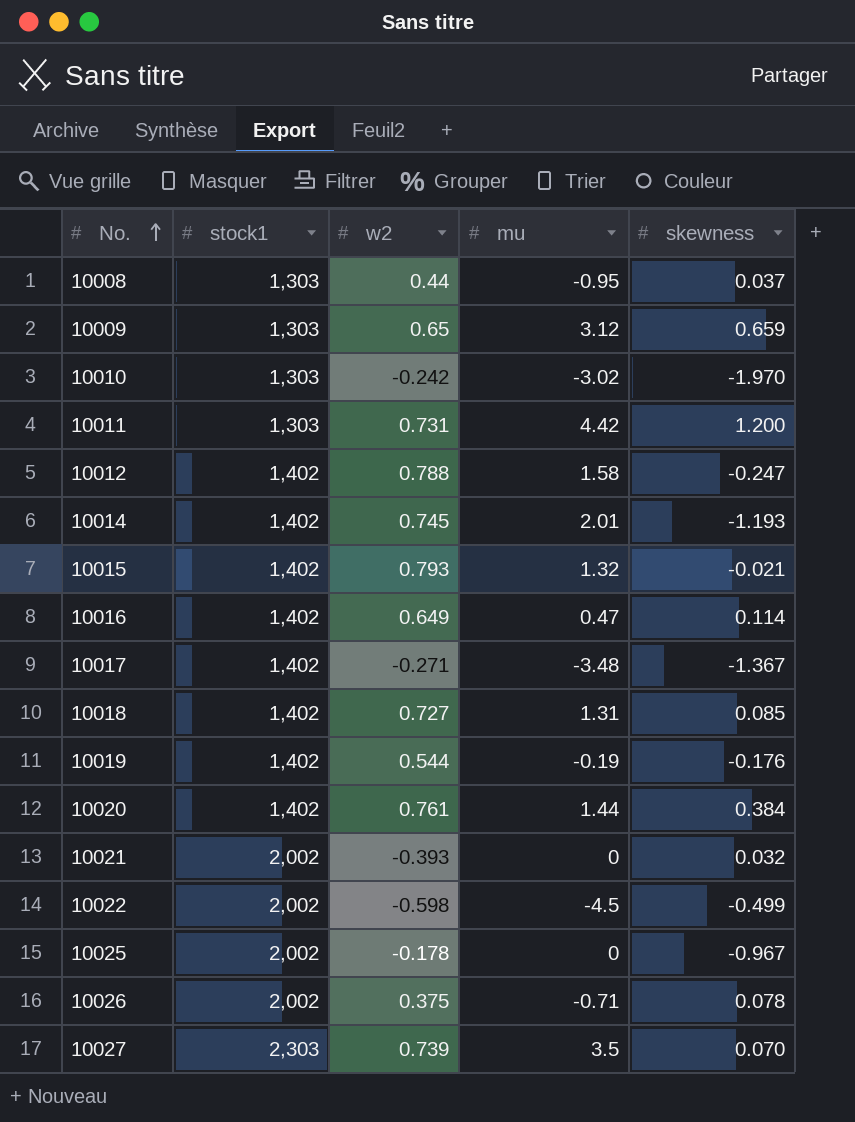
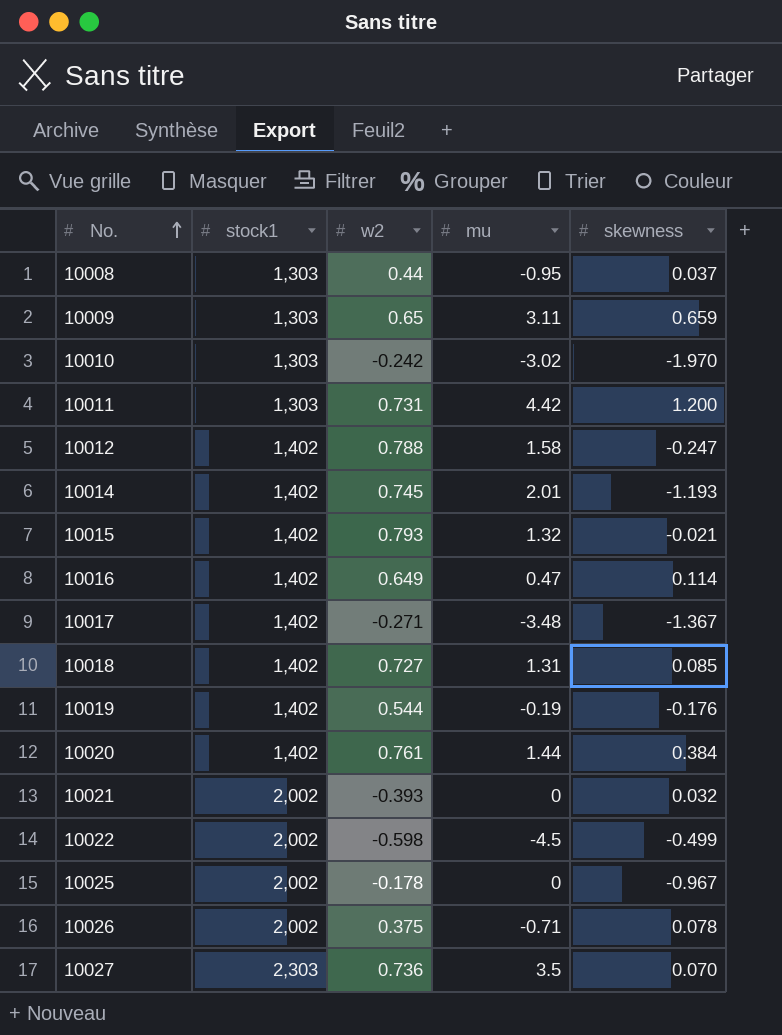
10009 | mu: 3.12 -> 3.11
10027 | w2: 0.739 -> 0.736

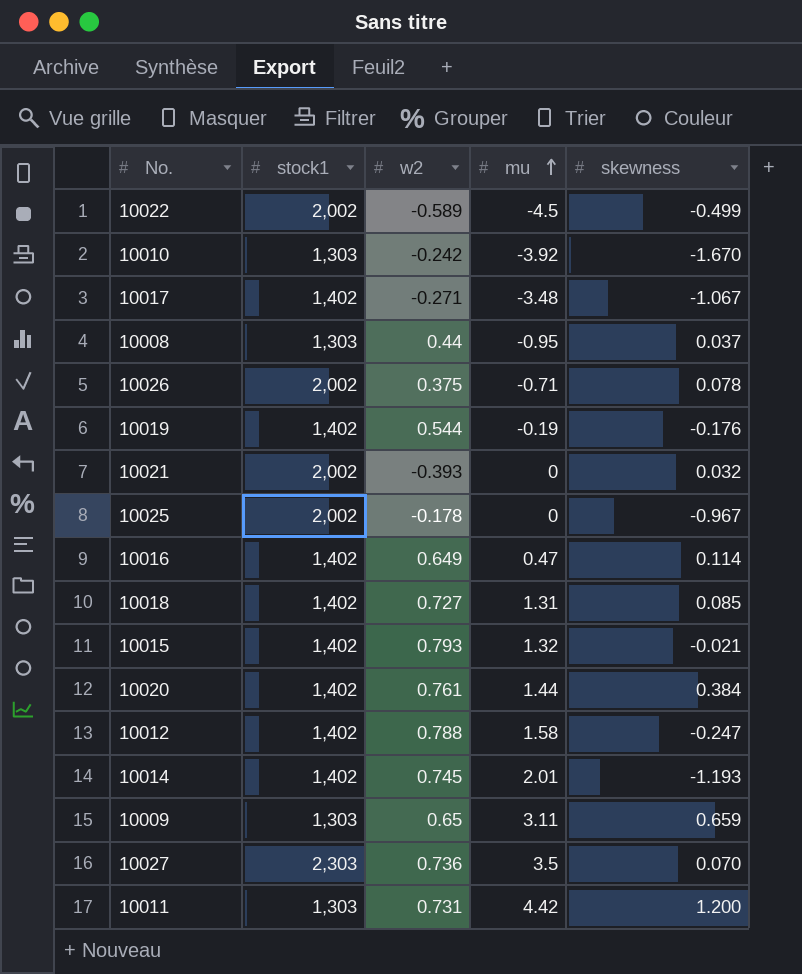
row order: No. ascending -> mu ascending
10022 | w2: -0.598 -> -0.589
10010 | mu: -3.02 -> -3.92
10010 | skewness: -1.970 -> -1.670
10017 | skewness: -1.367 -> -1.067

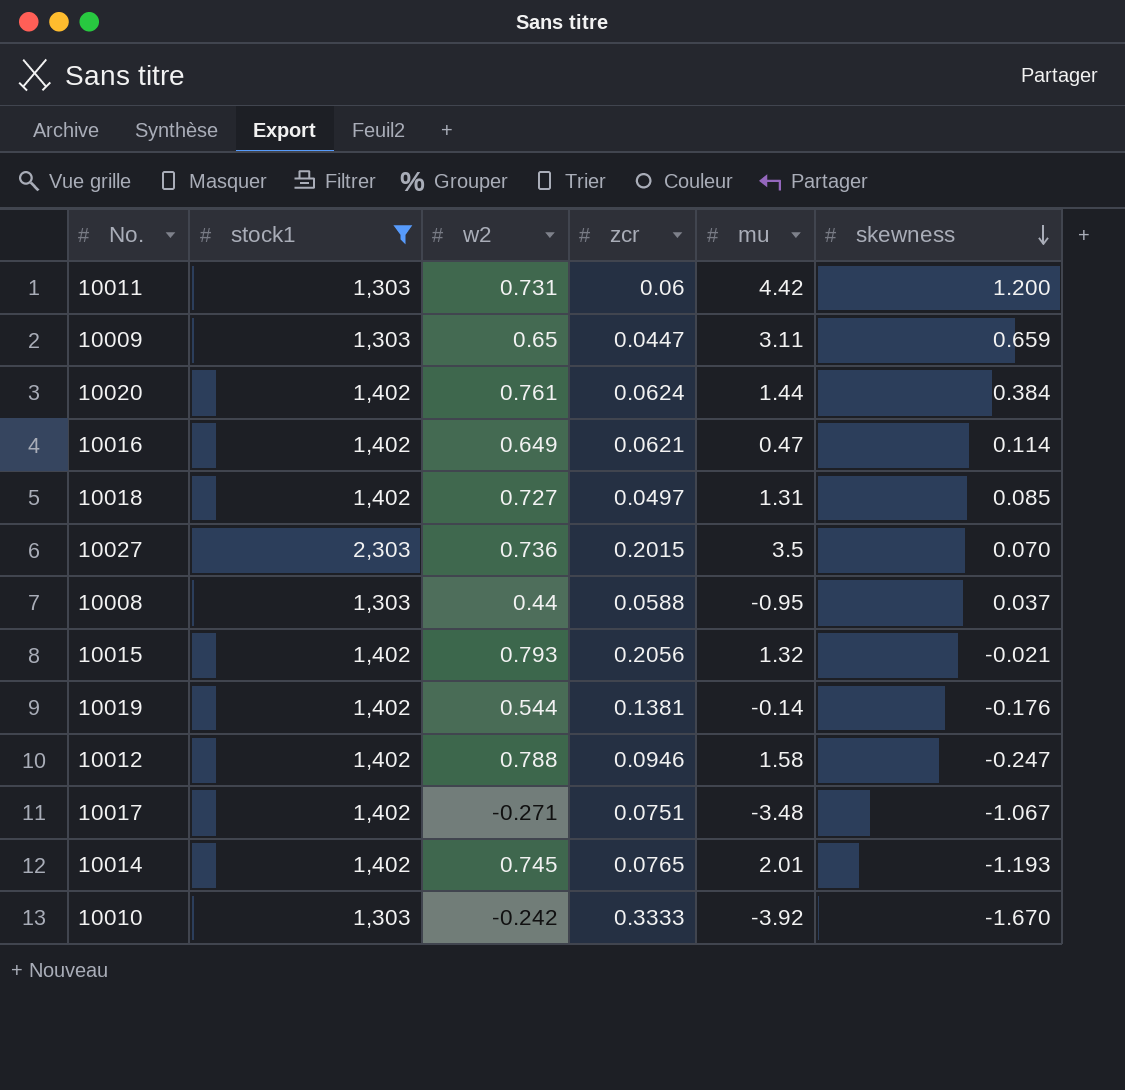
filter: none -> stock1 != 2,002
row order: mu ascending -> skewness descending
column zcr | position: none -> 4
10019 | mu: -0.19 -> -0.14

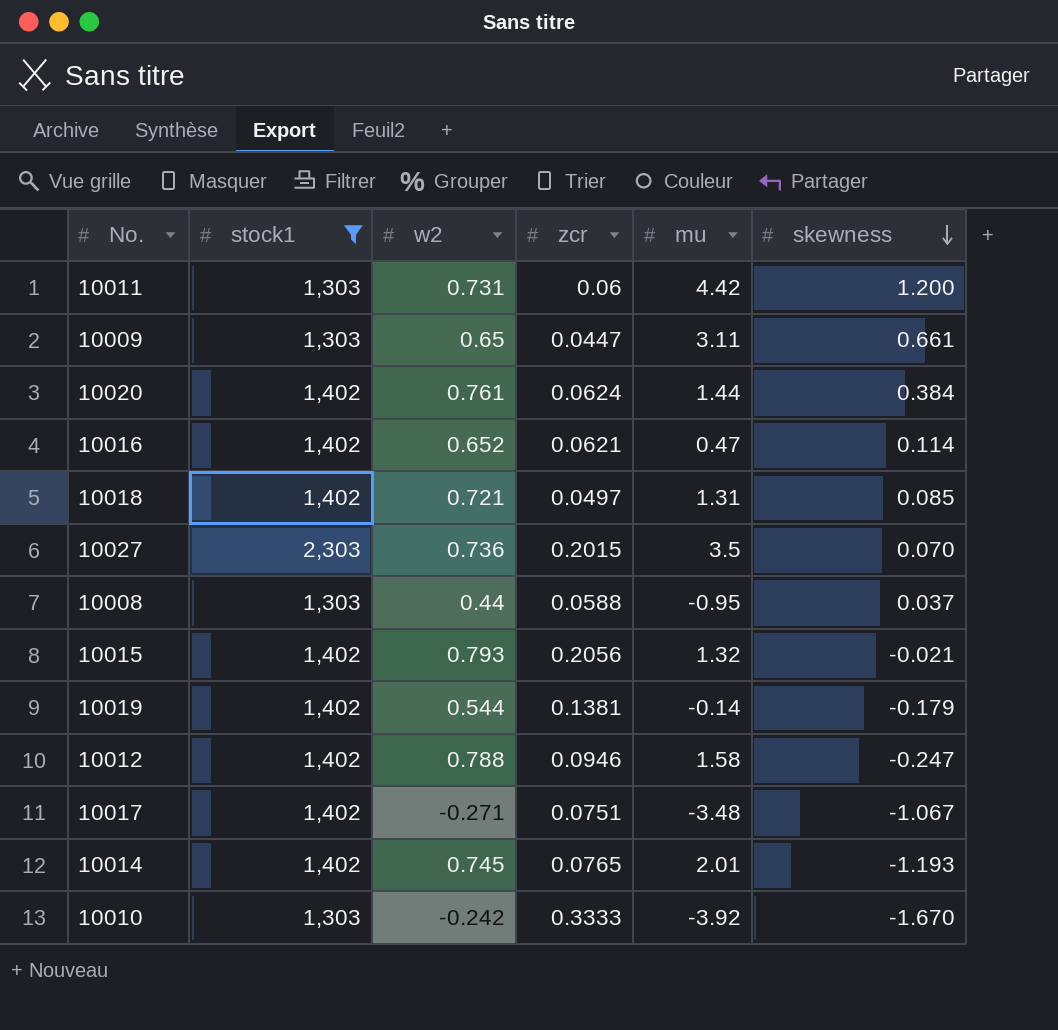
10009 | skewness: 0.659 -> 0.661
10016 | w2: 0.649 -> 0.652
10018 | w2: 0.727 -> 0.721
10019 | skewness: -0.176 -> -0.179

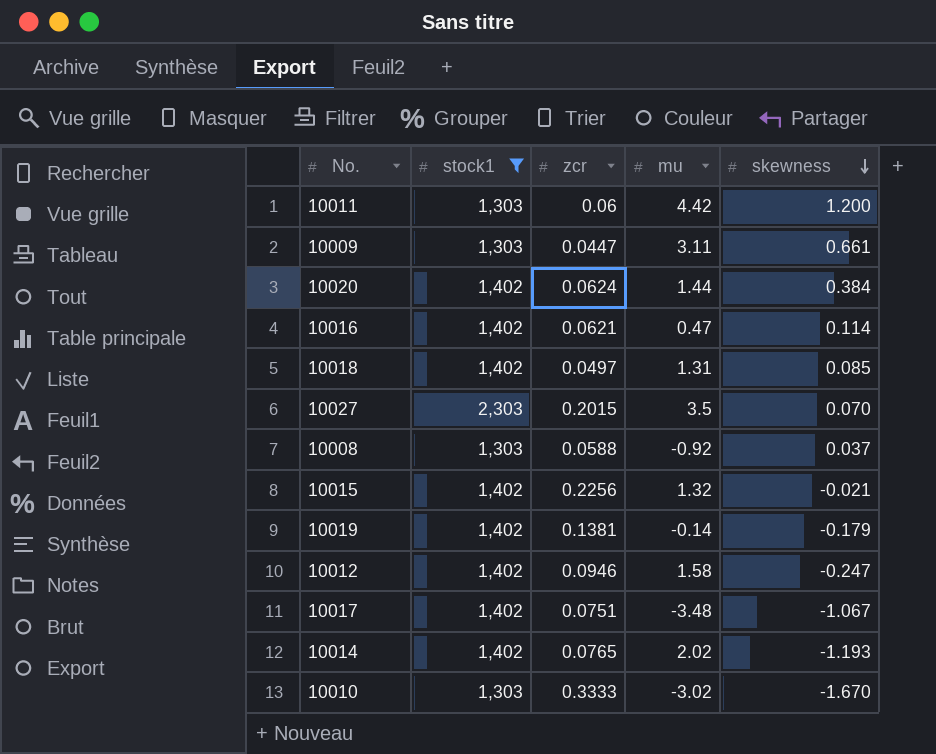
column w2 | position: 3 -> none
10008 | mu: -0.95 -> -0.92
10015 | zcr: 0.2056 -> 0.2256
10014 | mu: 2.01 -> 2.02
10010 | mu: -3.92 -> -3.02

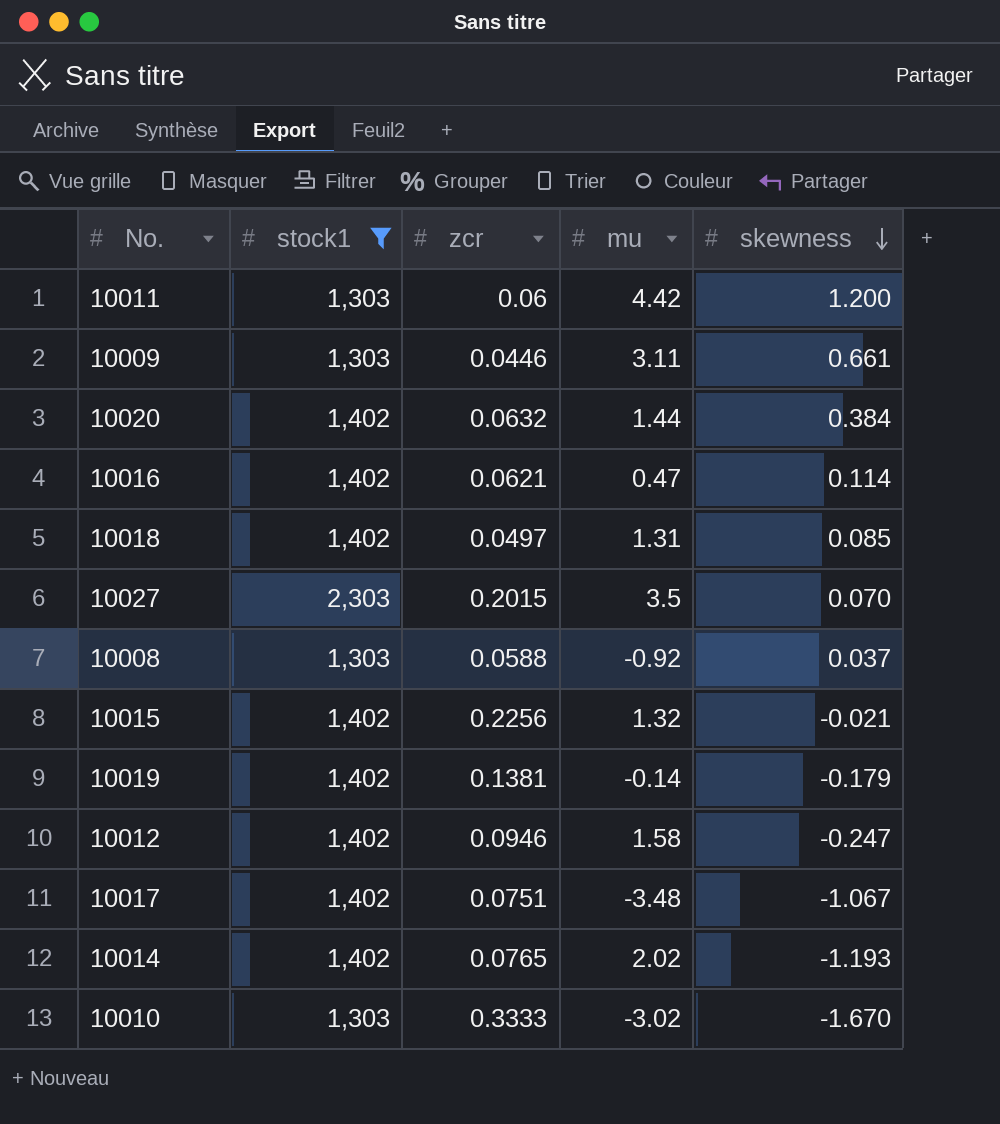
10009 | zcr: 0.0447 -> 0.0446
10020 | zcr: 0.0624 -> 0.0632

